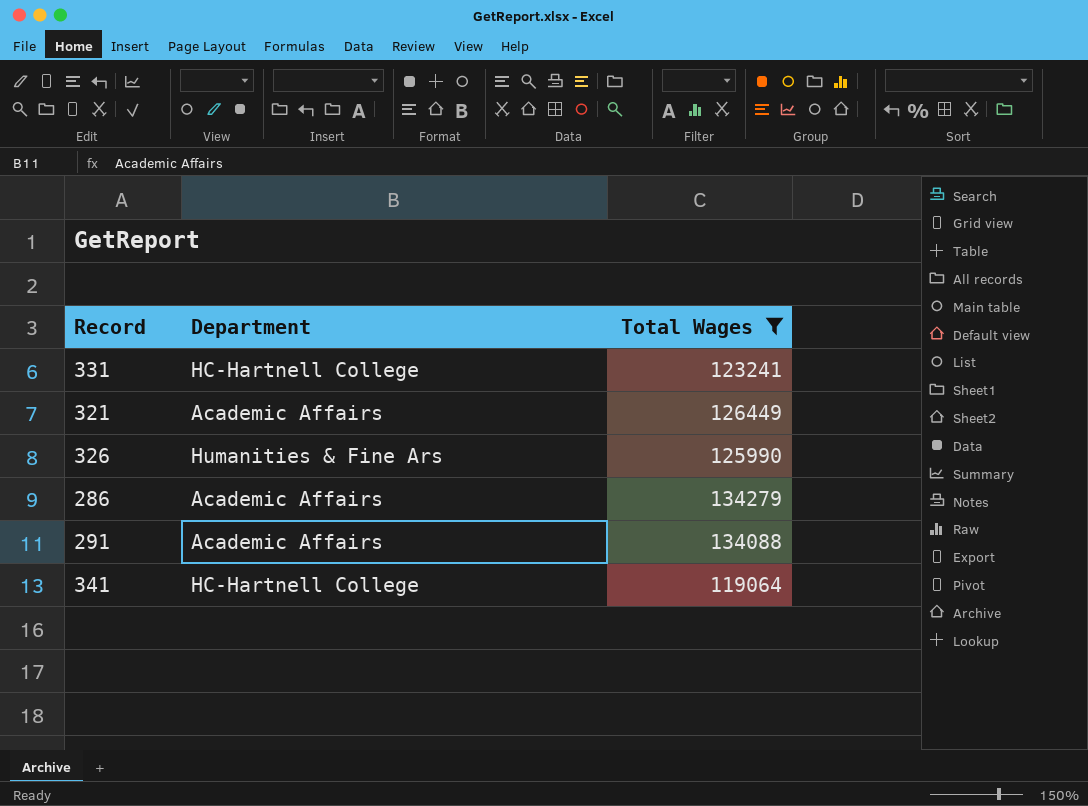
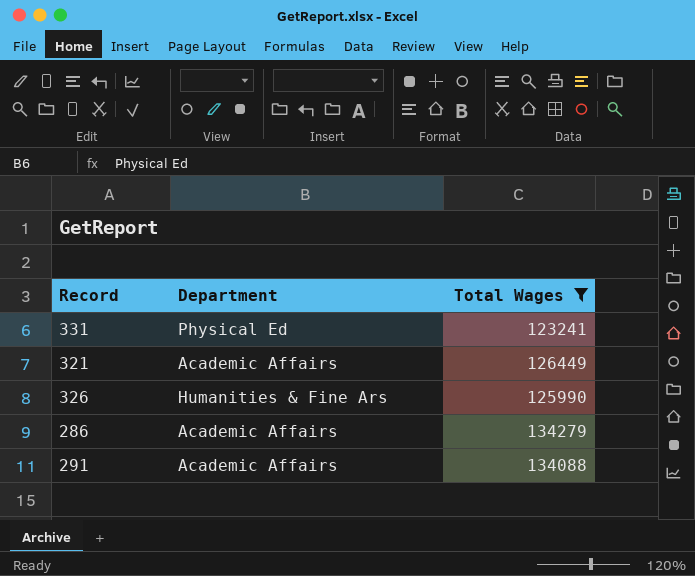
row 341: HC-Hartnell College | 119064 -> none
331 | Department: HC-Hartnell College -> Physical Ed

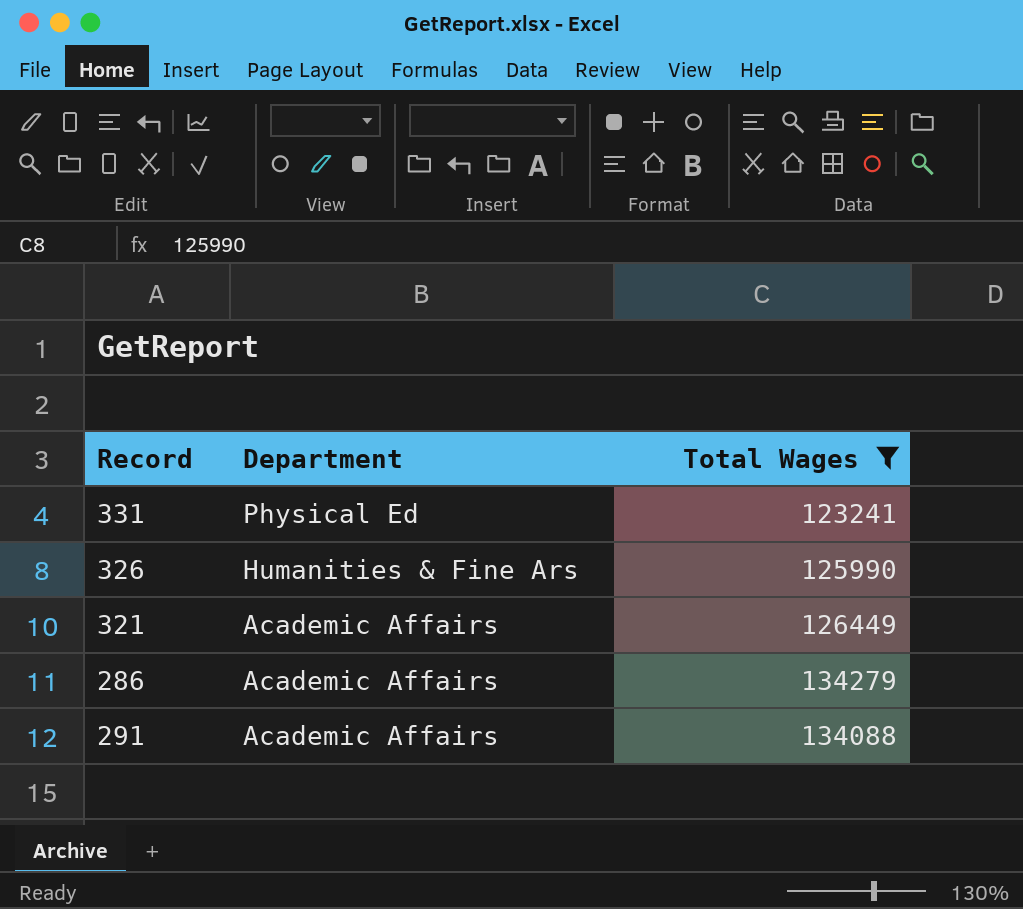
row order: none -> Department descending

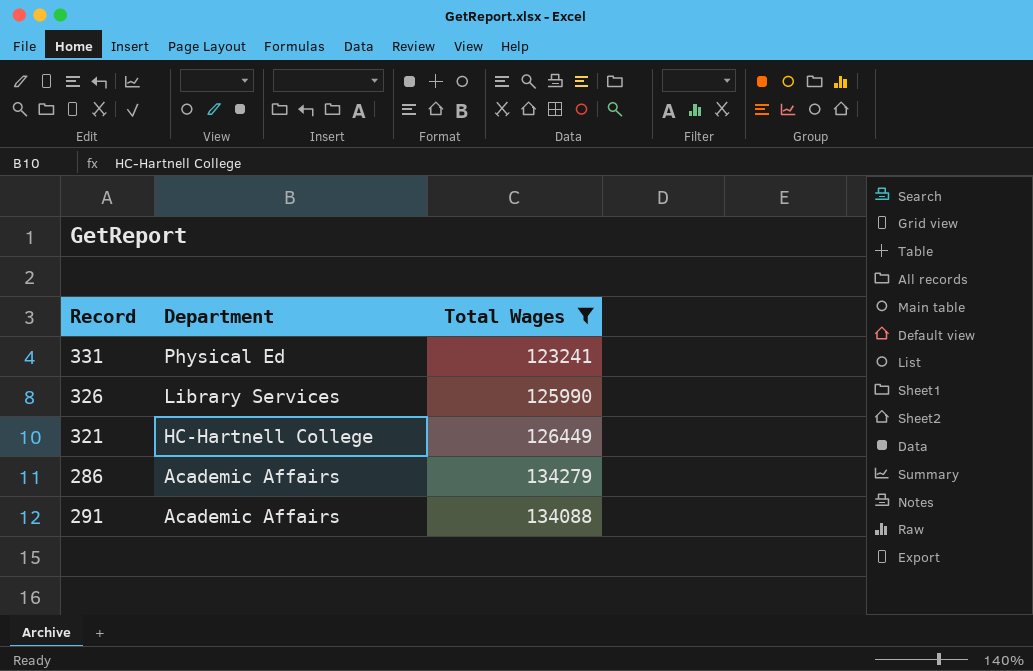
326 | Department: Humanities & Fine Ars -> Library Services
321 | Department: Academic Affairs -> HC-Hartnell College

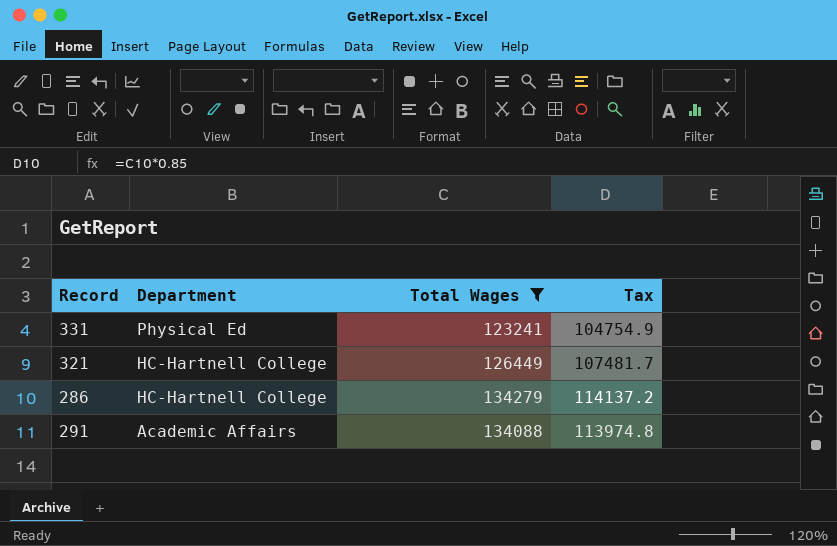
column Tax | formula: none -> [Total Wages] * 0.85
row 326: Library Services | 125990 -> none
286 | Department: Academic Affairs -> HC-Hartnell College

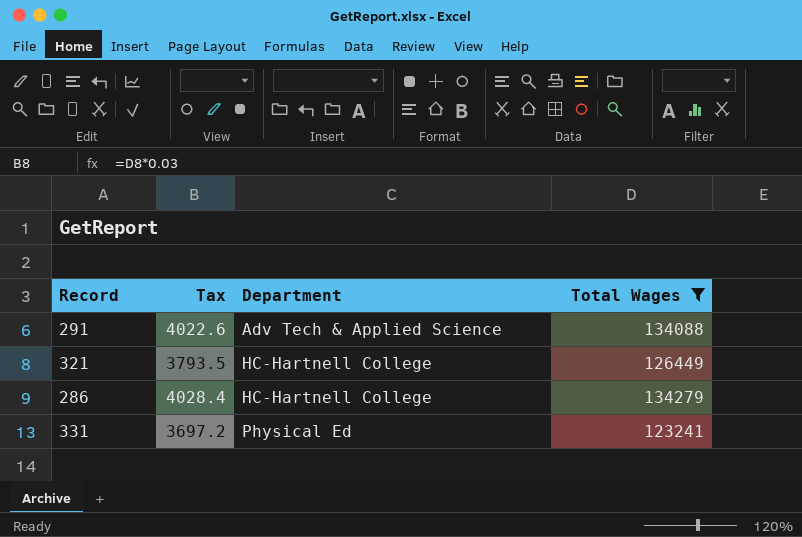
row order: Department descending -> Department ascending
column Tax | formula: [Total Wages] * 0.85 -> [Total Wages] * 0.03
column Tax | position: 4 -> 2
291 | Department: Academic Affairs -> Adv Tech & Applied Science

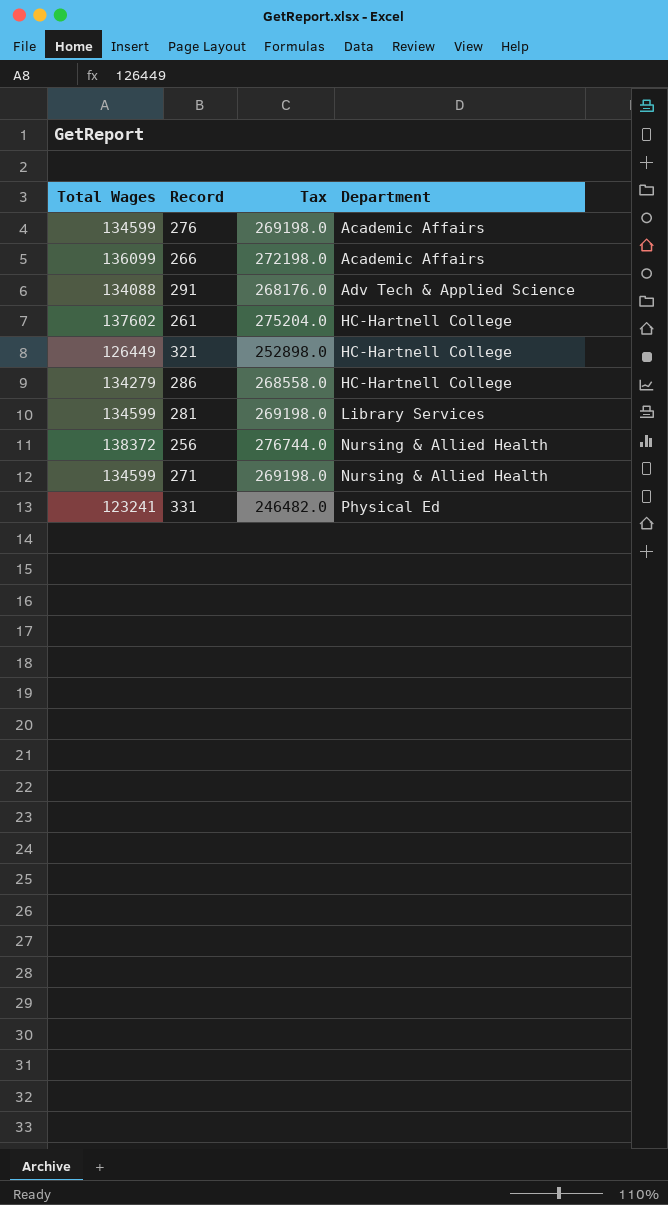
filter: Total Wages <= 134279 -> none
column Total Wages | position: 4 -> 1
column Tax | formula: [Total Wages] * 0.03 -> [Total Wages] * 2

